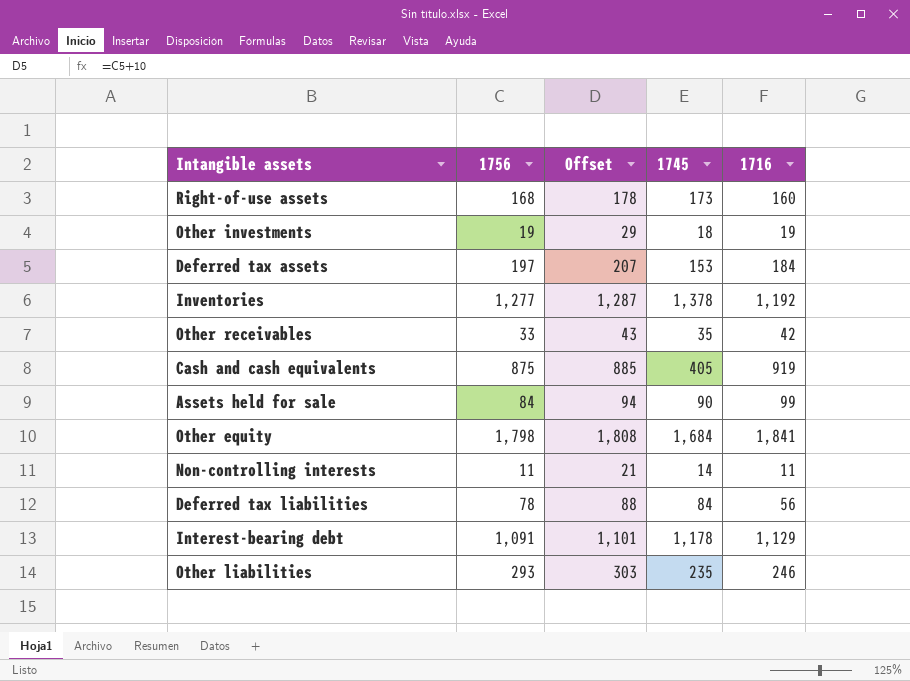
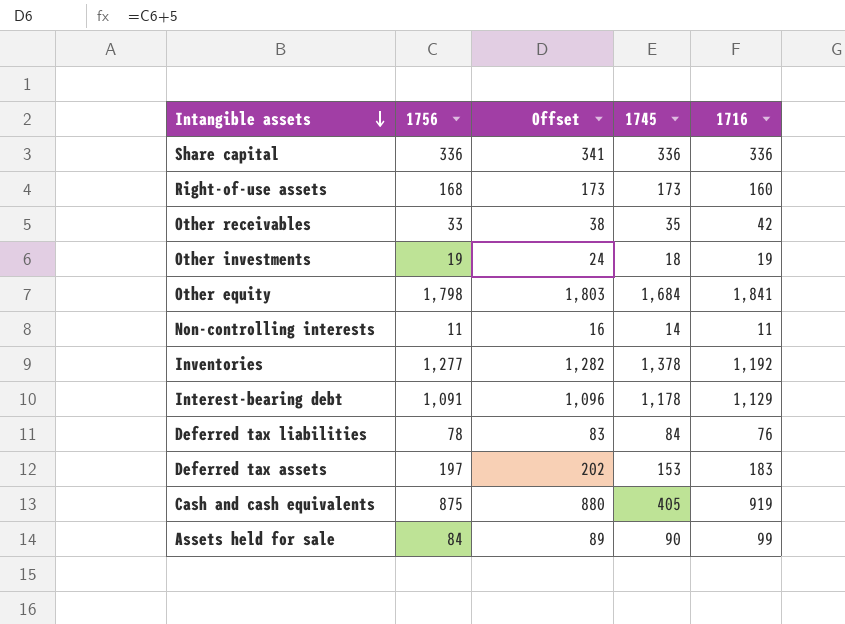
row order: none -> Intangible assets descending
column Offset | formula: [1756] + 10 -> [1756] + 5
row Other liabilities: 293 | 303 | 235 | 246 -> none
row Share capital: none -> 336 | 341 | 336 | 336
Deferred tax liabilities | 1716: 56 -> 76
Deferred tax assets | 1716: 184 -> 183

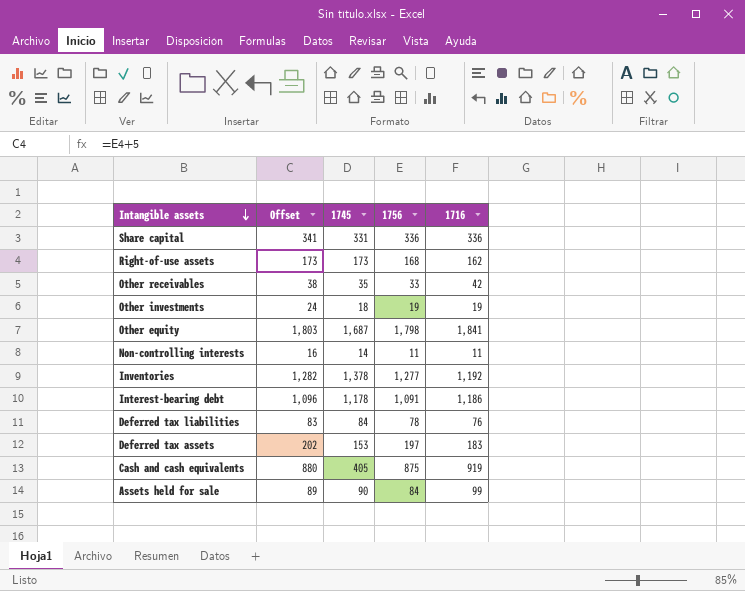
column 1756 | position: 2 -> 4
Share capital | 1745: 336 -> 331
Right-of-use assets | 1716: 160 -> 162
Other equity | 1745: 1,684 -> 1,687
Interest-bearing debt | 1716: 1,129 -> 1,186

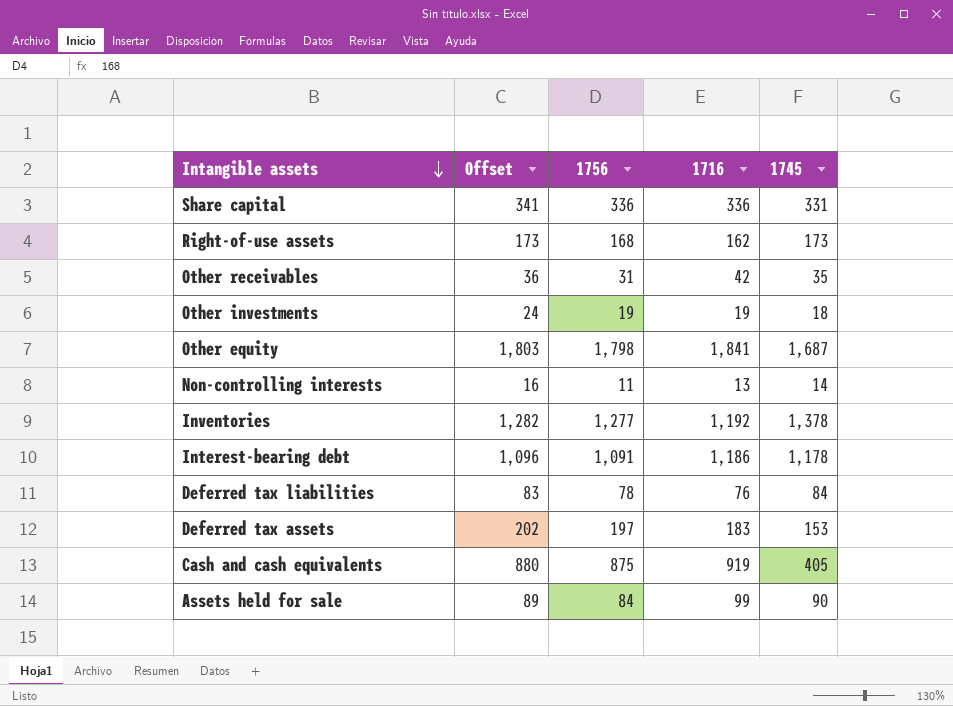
column 1745 | position: 3 -> 5
Other receivables | Offset: 38 -> 36
Other receivables | 1756: 33 -> 31
Non-controlling interests | 1716: 11 -> 13

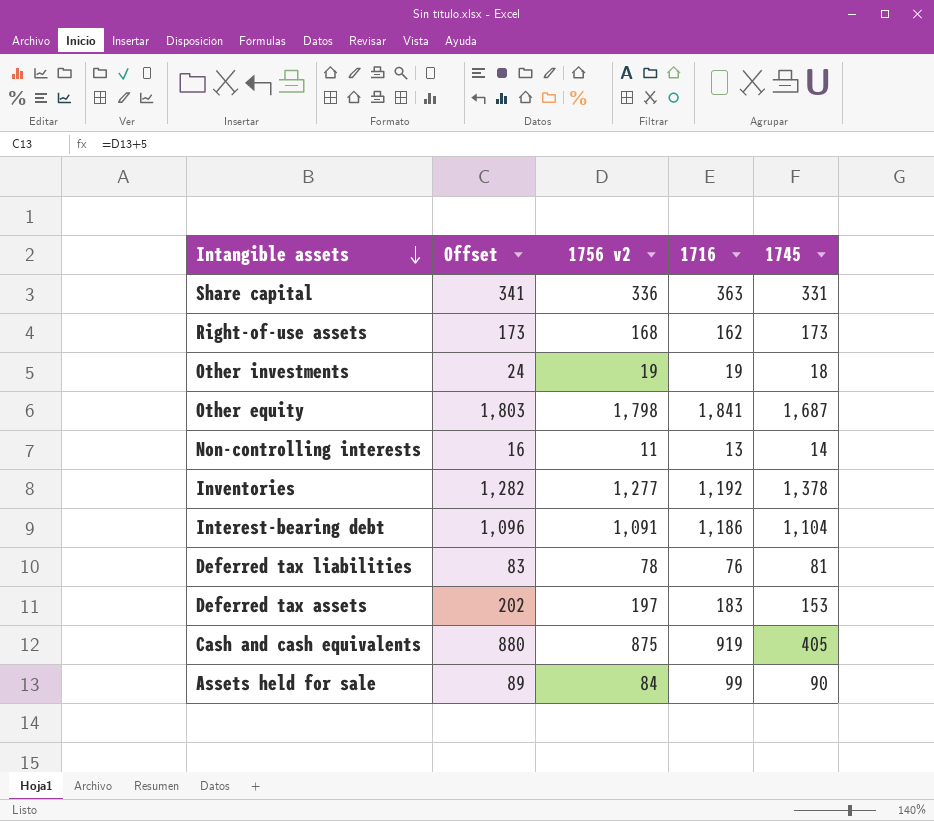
column name: 1756 -> 1756 v2
row Other receivables: 36 | 31 | 42 | 35 -> none
Share capital | 1716: 336 -> 363
Interest-bearing debt | 1745: 1,178 -> 1,104
Deferred tax liabilities | 1745: 84 -> 81

